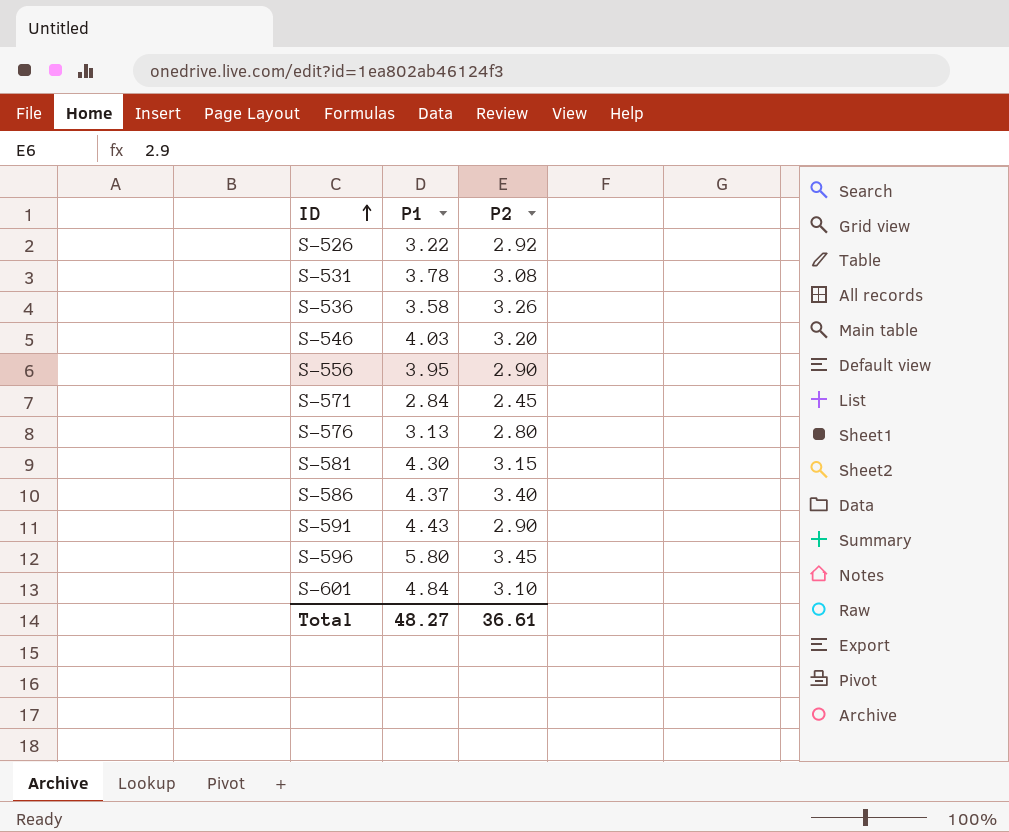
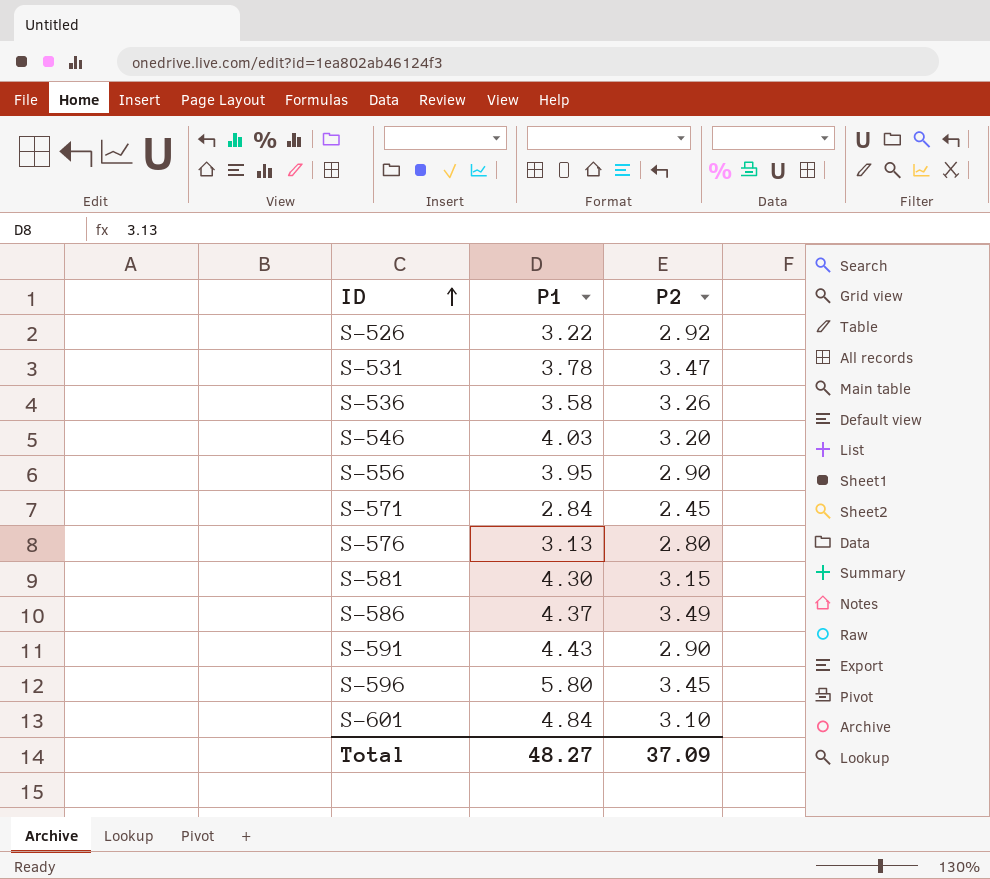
S-531 | P2: 3.08 -> 3.47
S-586 | P2: 3.40 -> 3.49
Total | P2: 36.61 -> 37.09

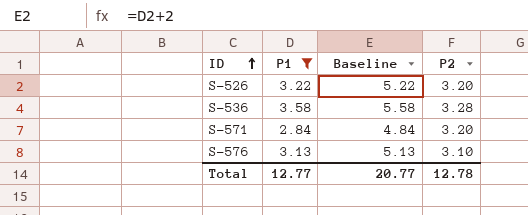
filter: none -> P1 <= 3.58
column Baseline | formula: none -> [P1] + 2
S-526 | P2: 2.92 -> 3.20
S-536 | P2: 3.26 -> 3.28
S-571 | P2: 2.45 -> 3.20
S-576 | P2: 2.80 -> 3.10
Total | P1: 48.27 -> 12.77
Total | P2: 37.09 -> 12.78

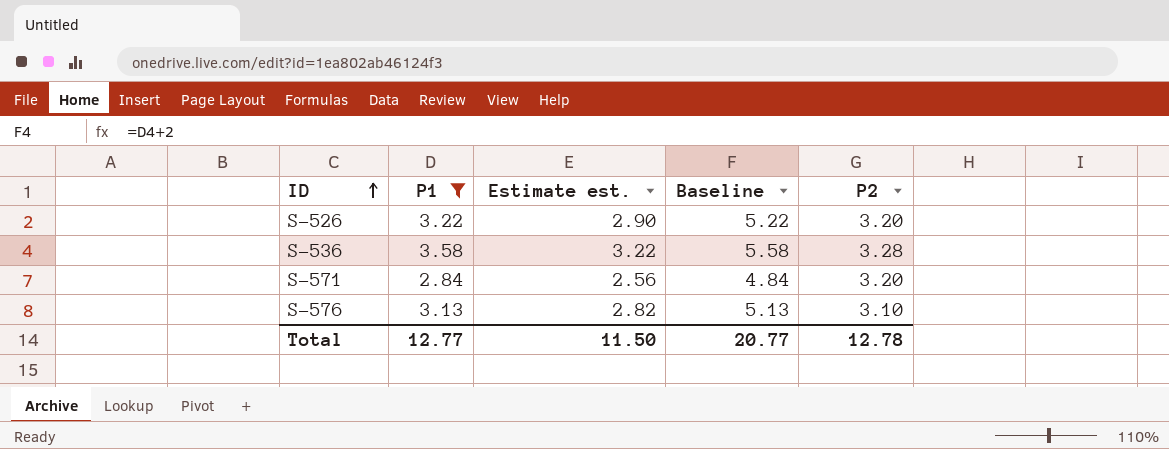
column Estimate est. | formula: none -> [P1] * 0.9

